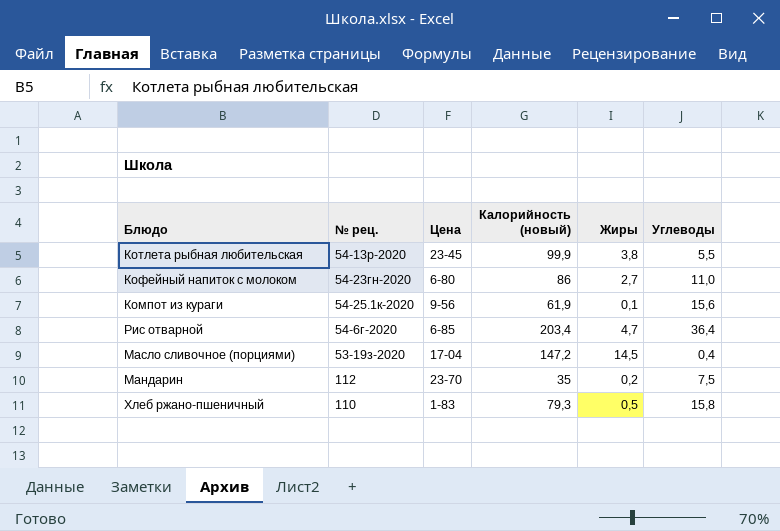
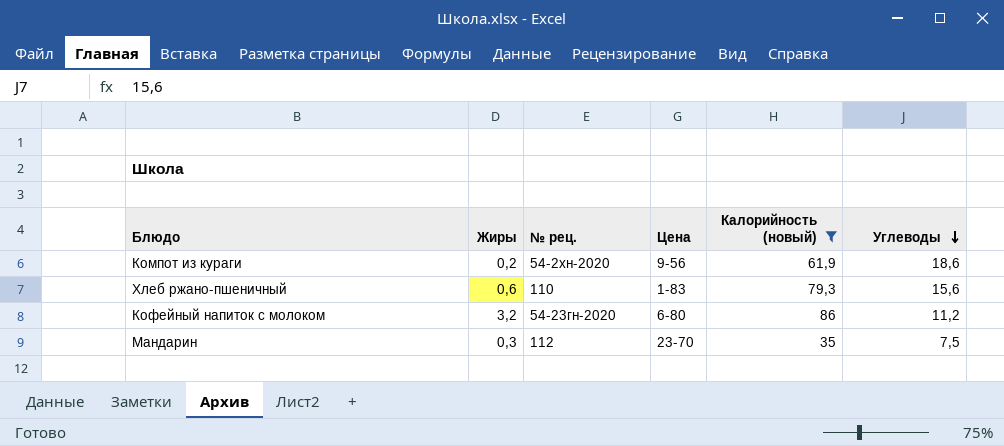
filter: none -> Калорийность (новый) <= 86
row order: none -> Углеводы descending
column Жиры | position: 5 -> 2
Компот из кураги | Жиры: 0,1 -> 0,2
Компот из кураги | № рец.: 54-25.1к-2020 -> 54-2хн-2020
Компот из кураги | Углеводы: 15,6 -> 18,6
Хлеб ржано-пшеничный | Жиры: 0,5 -> 0,6
Хлеб ржано-пшеничный | Углеводы: 15,8 -> 15,6
Кофейный напиток с молоком | Жиры: 2,7 -> 3,2
Кофейный напиток с молоком | Углеводы: 11,0 -> 11,2
Мандарин | Жиры: 0,2 -> 0,3

